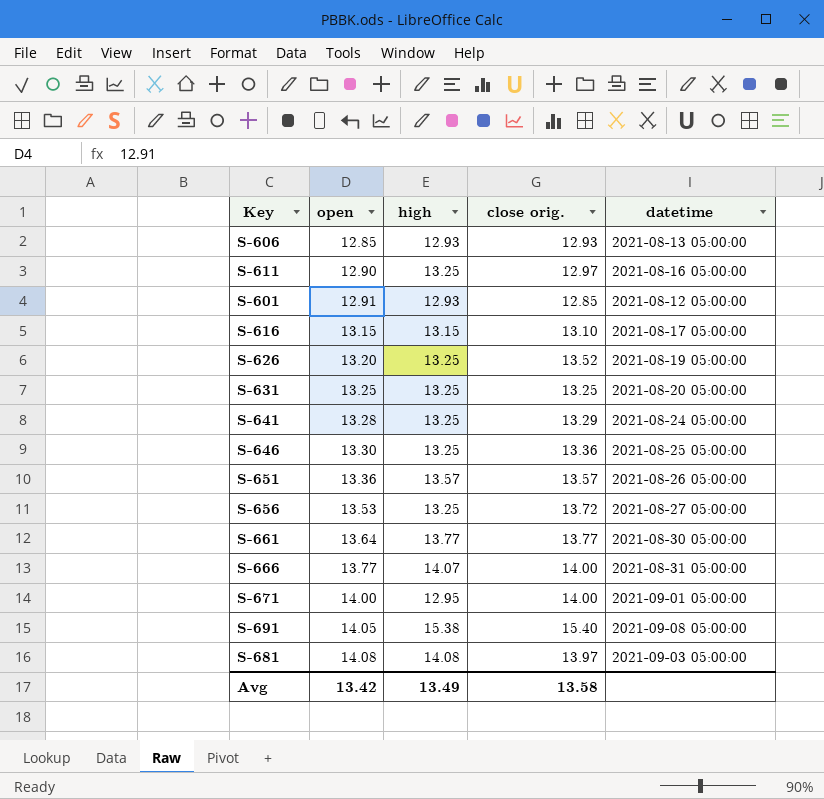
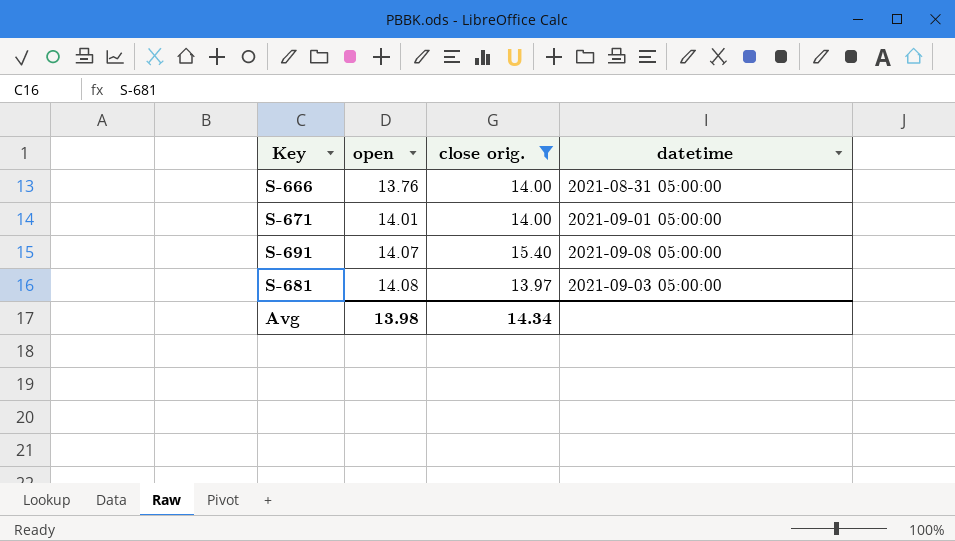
filter: none -> close orig. >= 13.97
column high | position: 3 -> none
S-666 | open: 13.77 -> 13.76
S-671 | open: 14.00 -> 14.01
S-691 | open: 14.05 -> 14.07
Avg | open: 13.42 -> 13.98
Avg | close orig.: 13.58 -> 14.34

